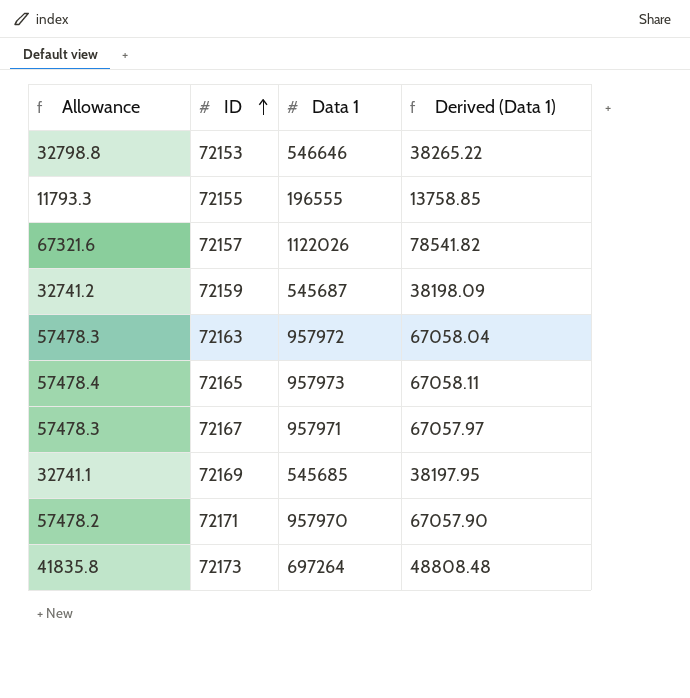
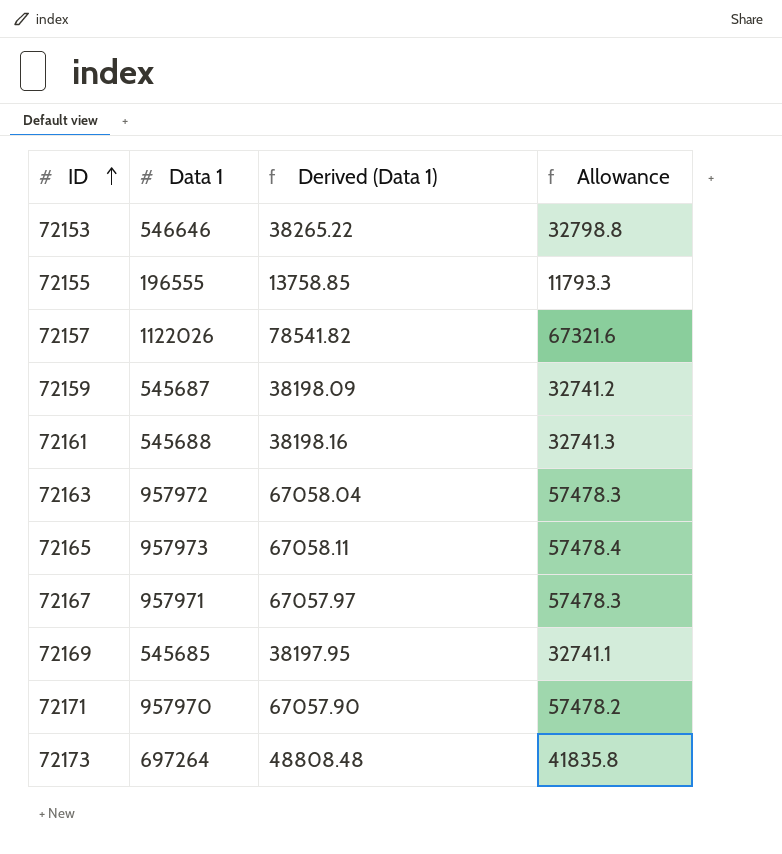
column Allowance | position: 1 -> 4
row 72161: none -> 545688 | 38198.16 | 32741.3

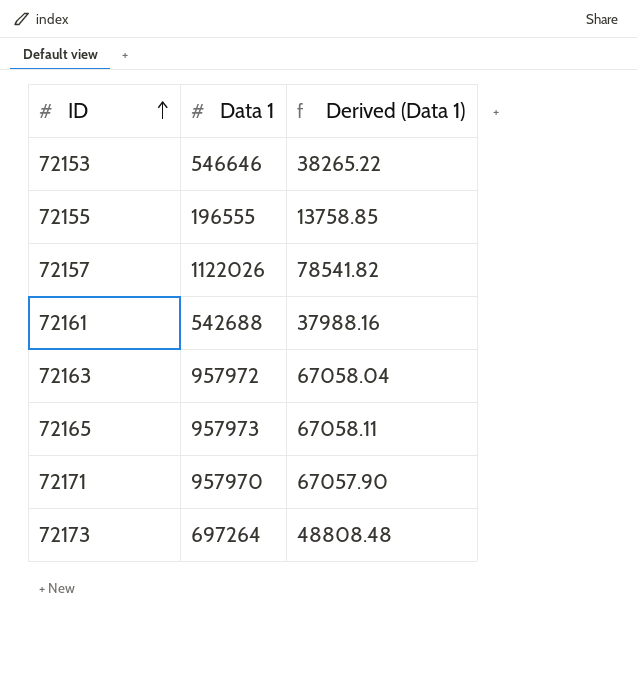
column Allowance | formula: [Data 1] * 0.06 -> none
row 72159: 545687 | 38198.09 | 32741.2 -> none
row 72167: 957971 | 67057.97 | 57478.3 -> none
row 72169: 545685 | 38197.95 | 32741.1 -> none
72161 | Data 1: 545688 -> 542688
72161 | Derived (Data 1): 38198.16 -> 37988.16

